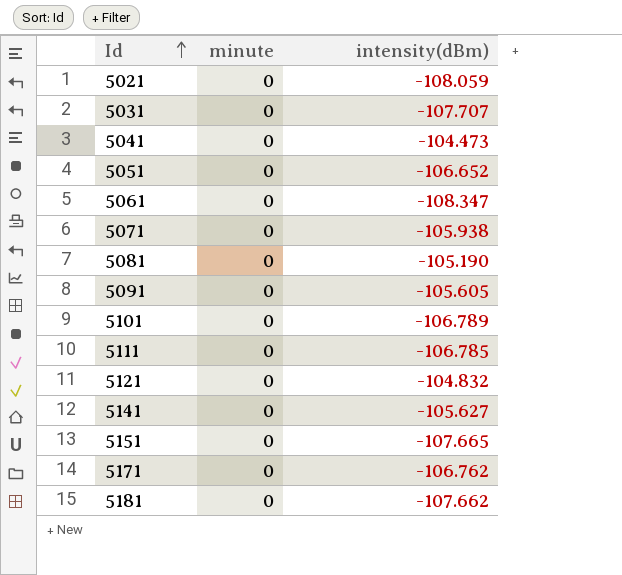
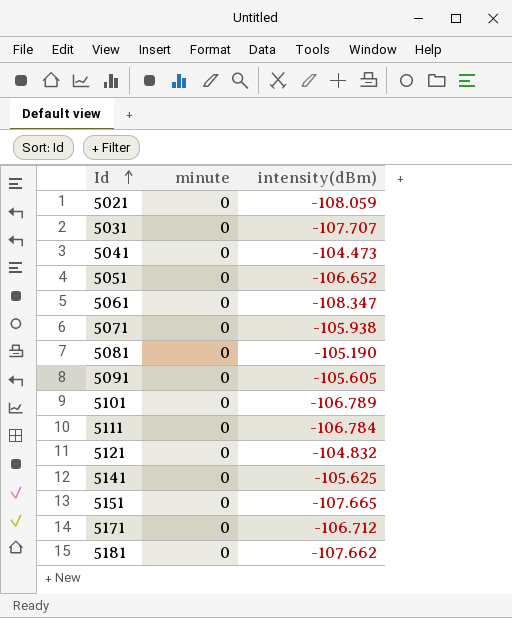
5111 | intensity(dBm): -106.785 -> -106.784
5141 | intensity(dBm): -105.627 -> -105.625
5171 | intensity(dBm): -106.762 -> -106.712

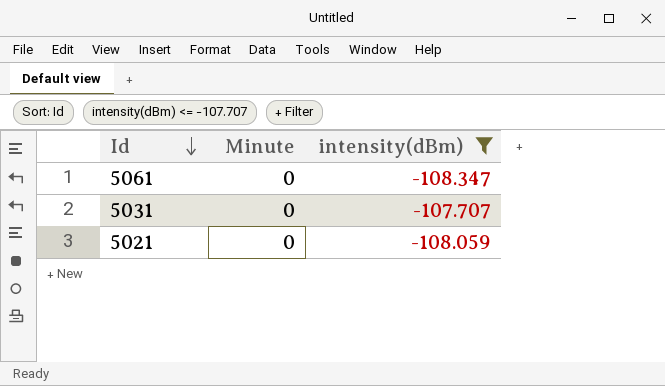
filter: none -> intensity(dBm) <= -107.707
row order: Id ascending -> Id descending
column name: minute -> Minute

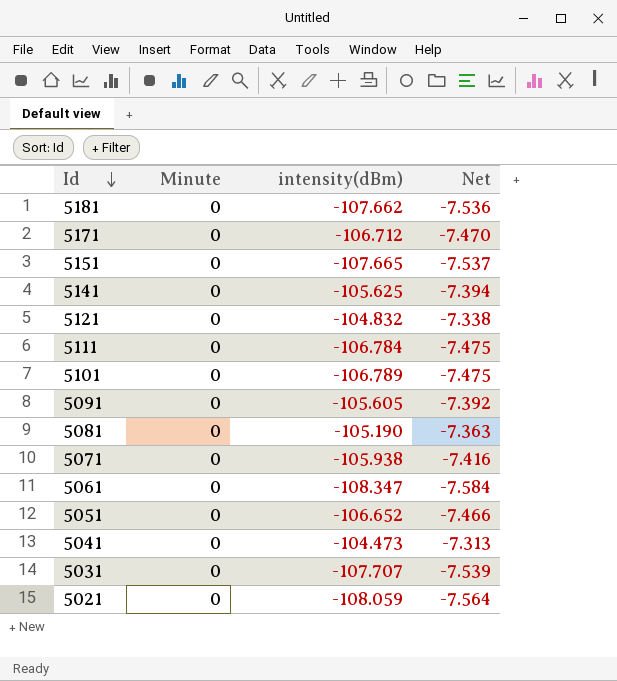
filter: intensity(dBm) <= -107.707 -> none
column Net | formula: none -> [intensity(dBm)] * 0.07

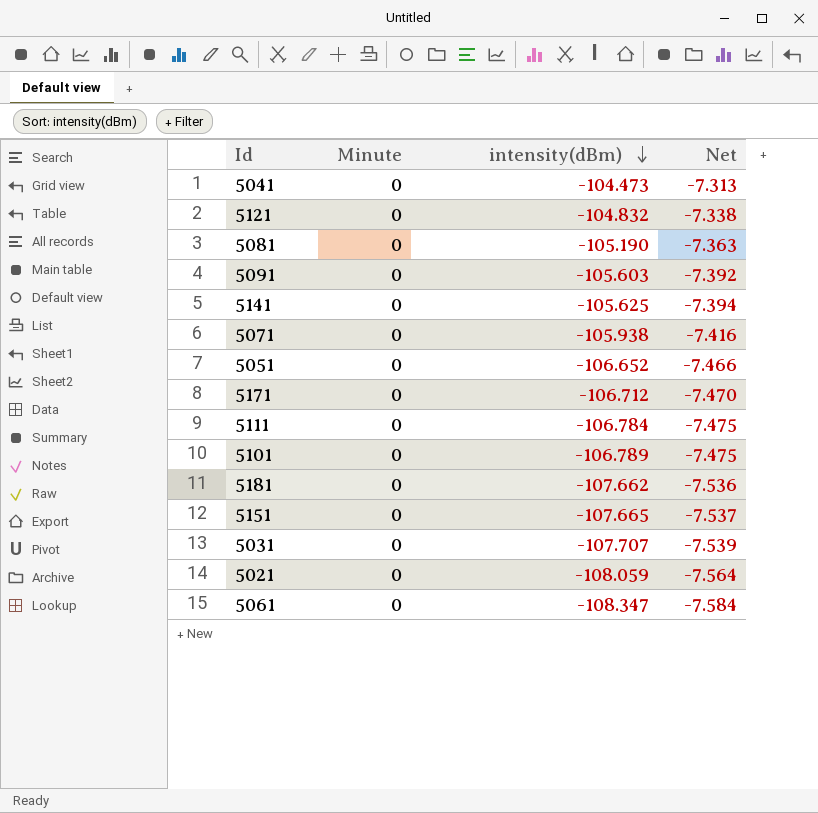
row order: Id descending -> intensity(dBm) descending
5091 | intensity(dBm): -105.605 -> -105.603

